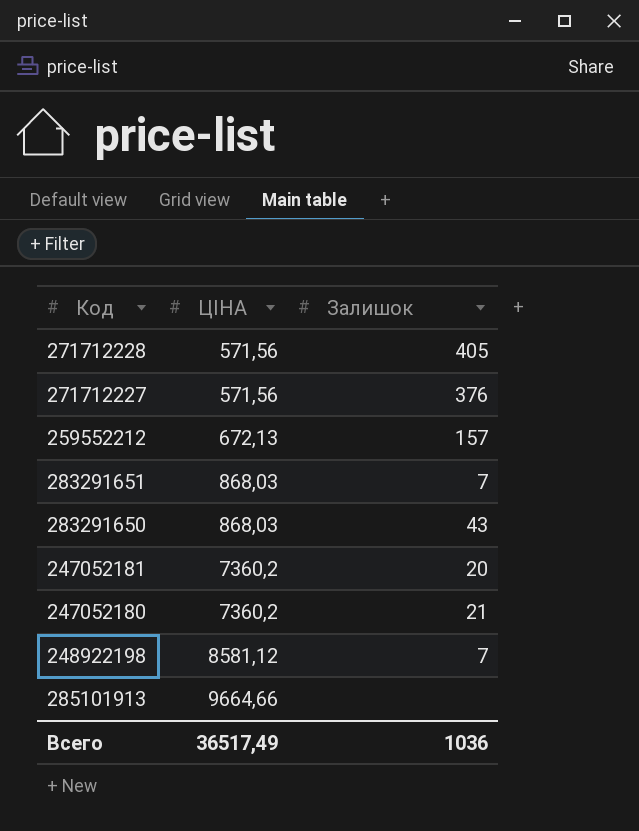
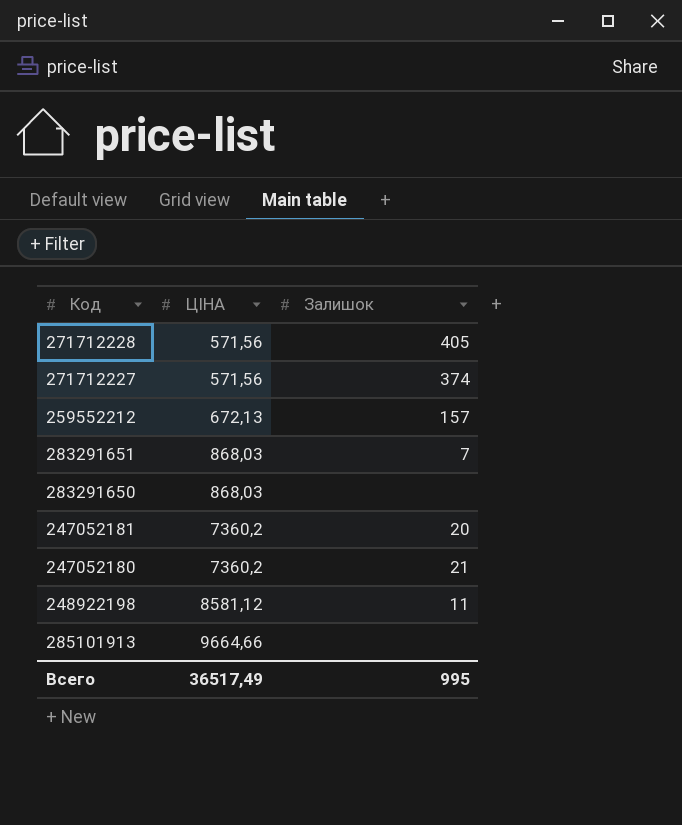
271712227 | Залишок: 376 -> 374
283291650 | Залишок: 43 -> none
248922198 | Залишок: 7 -> 11
Всего | Залишок: 1036 -> 995

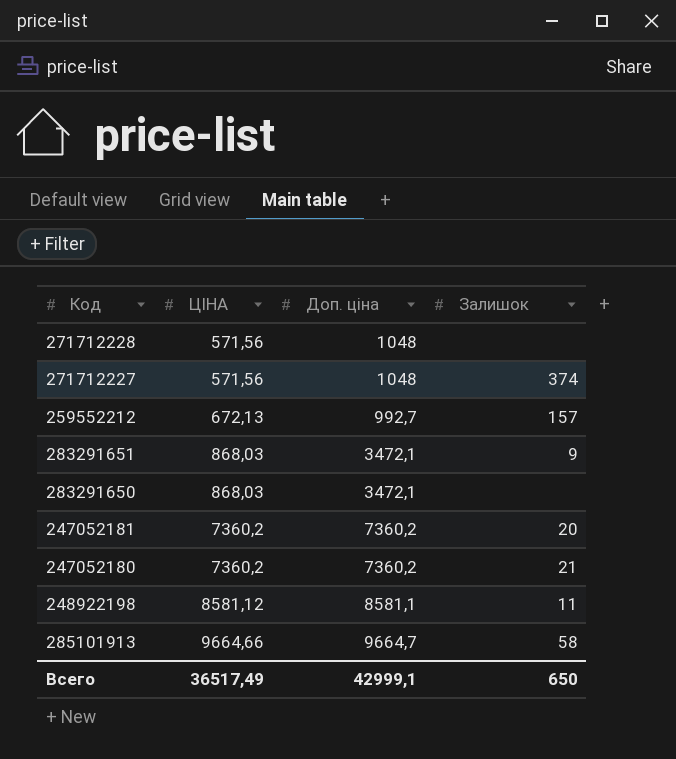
column Доп. ціна | position: none -> 3
271712228 | Залишок: 405 -> none
283291651 | Залишок: 7 -> 9
285101913 | Залишок: none -> 58
Всего | Залишок: 995 -> 650

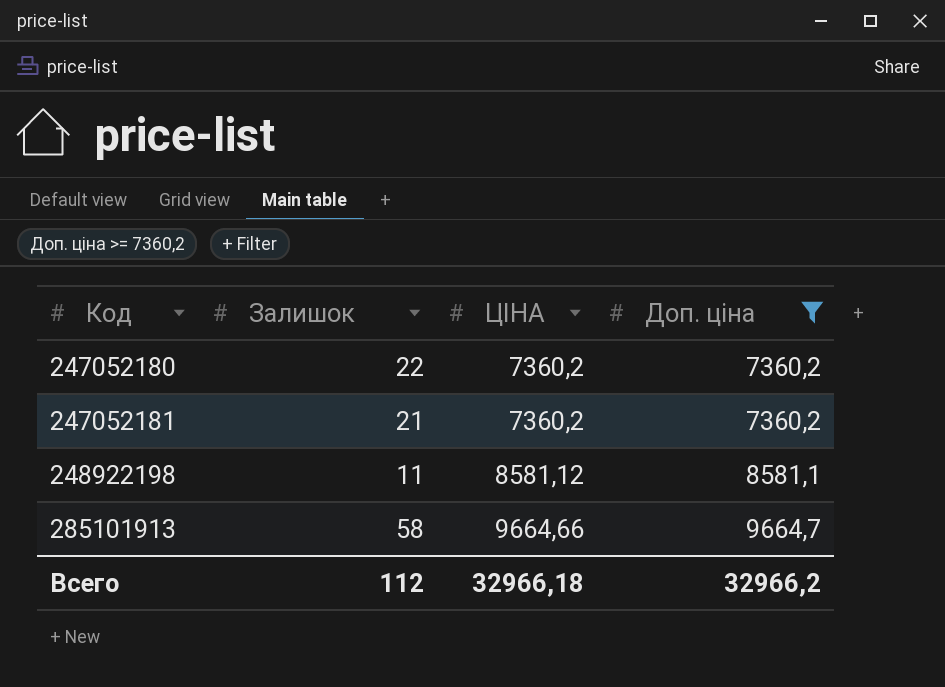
filter: none -> Доп. ціна >= 7360,2
row order: ЦІНА ascending -> Код ascending
column Залишок | position: 4 -> 2
247052180 | Залишок: 21 -> 22
247052181 | Залишок: 20 -> 21
Всего | Залишок: 650 -> 112
Всего | ЦІНА: 36517,49 -> 32966,18
Всего | Доп. ціна: 42999,1 -> 32966,2

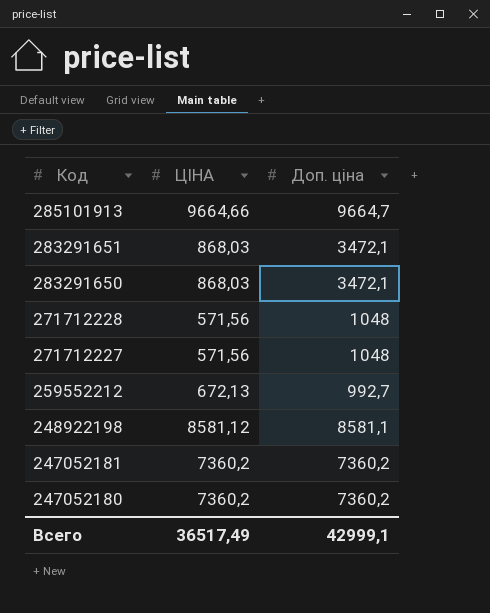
filter: Доп. ціна >= 7360,2 -> none
row order: Код ascending -> Код descending
column Залишок | position: 2 -> none
Всего | ЦІНА: 32966,18 -> 36517,49
Всего | Доп. ціна: 32966,2 -> 42999,1

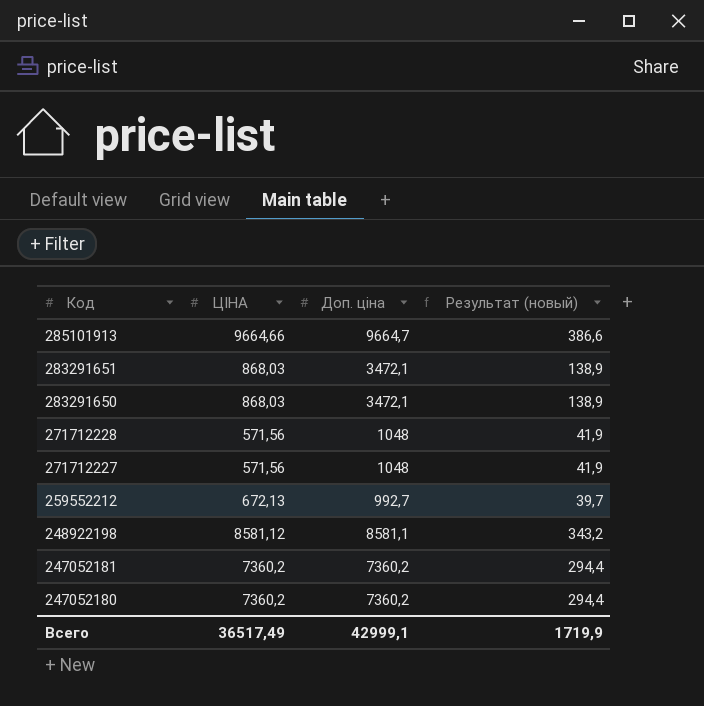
column Результат (новый) | formula: none -> [Доп. ціна] * 0,04

